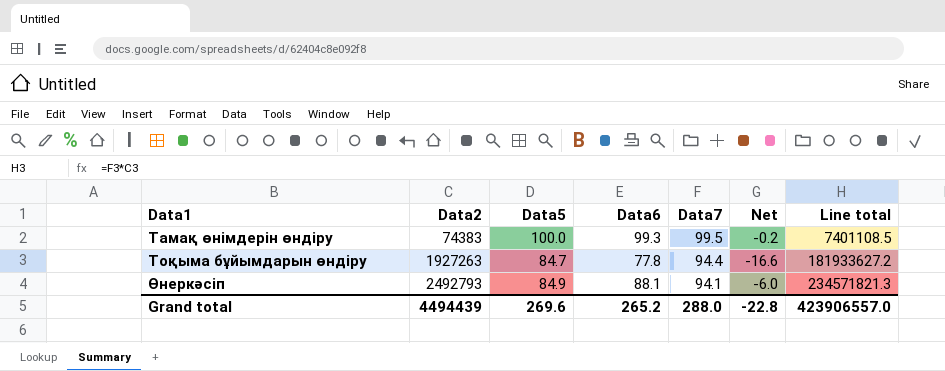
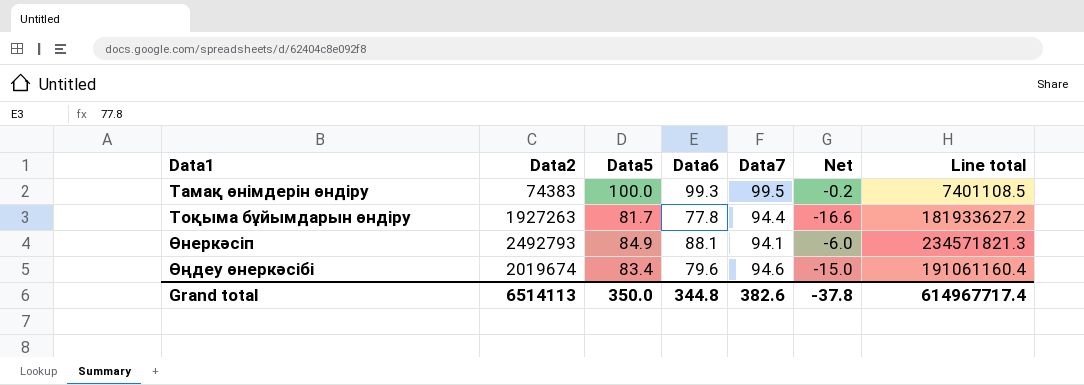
Тоқыма бұйымдарын өндіру | Data5: 84.7 -> 81.7
row Өңдеу өнеркәсібі: none -> 2019674 | 83.4 | 79.6 | 94.6 | -15.0 | 191061160.4
Grand total | Data2: 4494439 -> 6514113
Grand total | Data5: 269.6 -> 350.0
Grand total | Data6: 265.2 -> 344.8
Grand total | Data7: 288.0 -> 382.6
Grand total | Net: -22.8 -> -37.8
Grand total | Line total: 423906557.0 -> 614967717.4

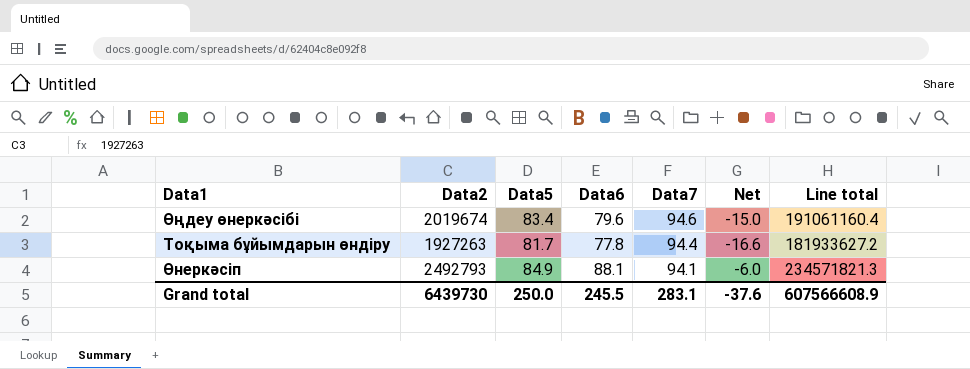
row order: Data1 ascending -> Data7 descending
row Тамақ өнімдерін өндіру: 74383 | 100.0 | 99.3 | 99.5 | -0.2 | 7401108.5 -> none
Grand total | Data2: 6514113 -> 6439730
Grand total | Data5: 350.0 -> 250.0
Grand total | Data6: 344.8 -> 245.5
Grand total | Data7: 382.6 -> 283.1
Grand total | Net: -37.8 -> -37.6
Grand total | Line total: 614967717.4 -> 607566608.9

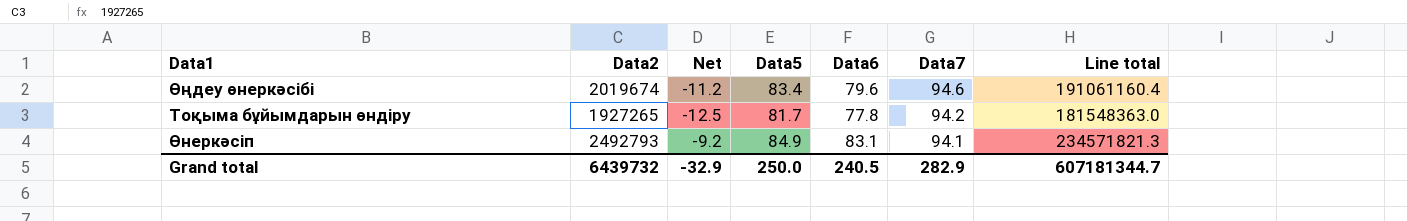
column Net | formula: [Data6] - [Data7] -> [Data5] - [Data7]
column Net | position: 6 -> 3
Тоқыма бұйымдарын өндіру | Data2: 1927263 -> 1927265
Тоқыма бұйымдарын өндіру | Data7: 94.4 -> 94.2
Тоқыма бұйымдарын өндіру | Line total: 181933627.2 -> 181548363.0
Өнеркәсіп | Data6: 88.1 -> 83.1
Grand total | Data2: 6439730 -> 6439732
Grand total | Net: -37.6 -> -32.9
Grand total | Data6: 245.5 -> 240.5
Grand total | Data7: 283.1 -> 282.9
Grand total | Line total: 607566608.9 -> 607181344.7

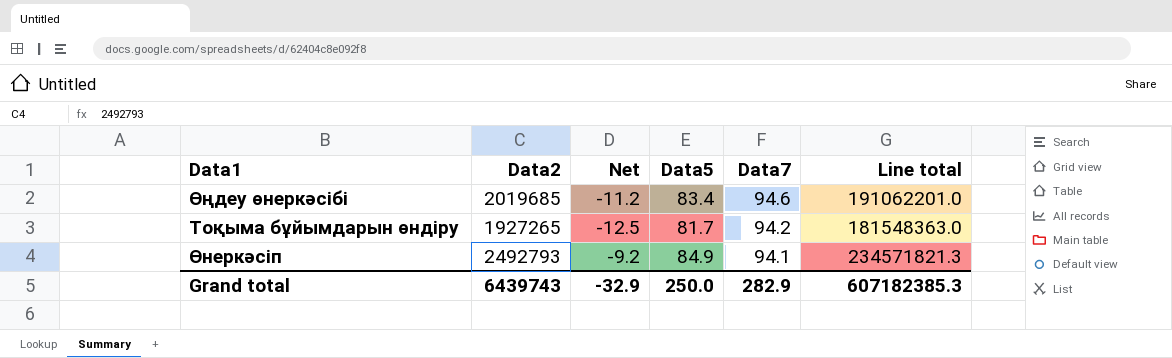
column Data6 | position: 5 -> none
Өңдеу өнеркәсібі | Data2: 2019674 -> 2019685
Өңдеу өнеркәсібі | Line total: 191061160.4 -> 191062201.0
Grand total | Data2: 6439732 -> 6439743
Grand total | Line total: 607181344.7 -> 607182385.3

